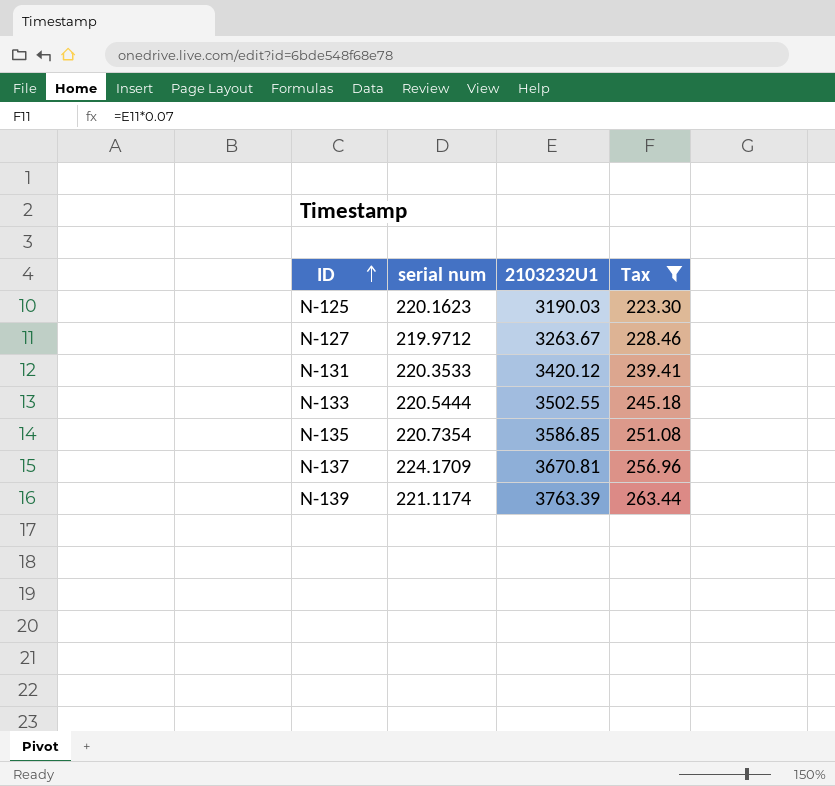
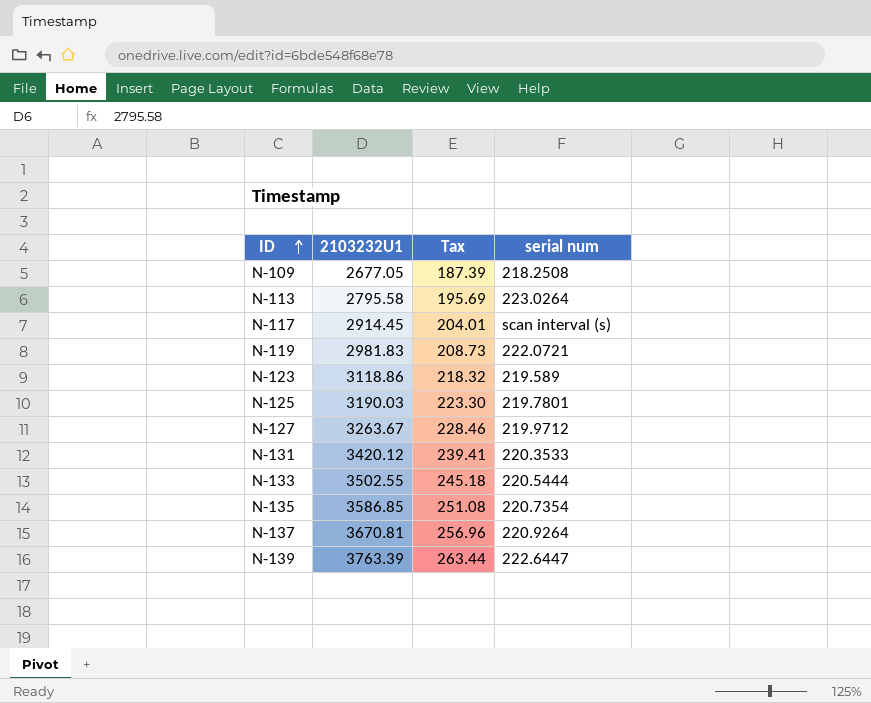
filter: Tax >= 223.30 -> none
column serial num | position: 2 -> 4
N-125 | serial num: 220.1623 -> 219.7801
N-137 | serial num: 224.1709 -> 220.9264
N-139 | serial num: 221.1174 -> 222.6447

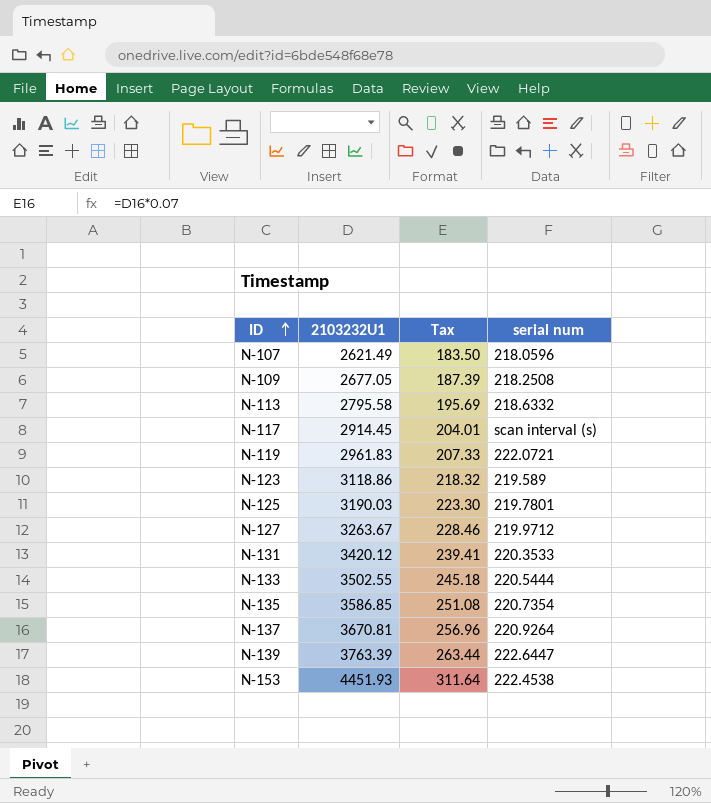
row N-107: none -> 2621.49 | 183.50 | 218.0596
N-113 | serial num: 223.0264 -> 218.6332
N-119 | 2103232U1: 2981.83 -> 2961.83
N-119 | Tax: 208.73 -> 207.33
row N-153: none -> 4451.93 | 311.64 | 222.4538

